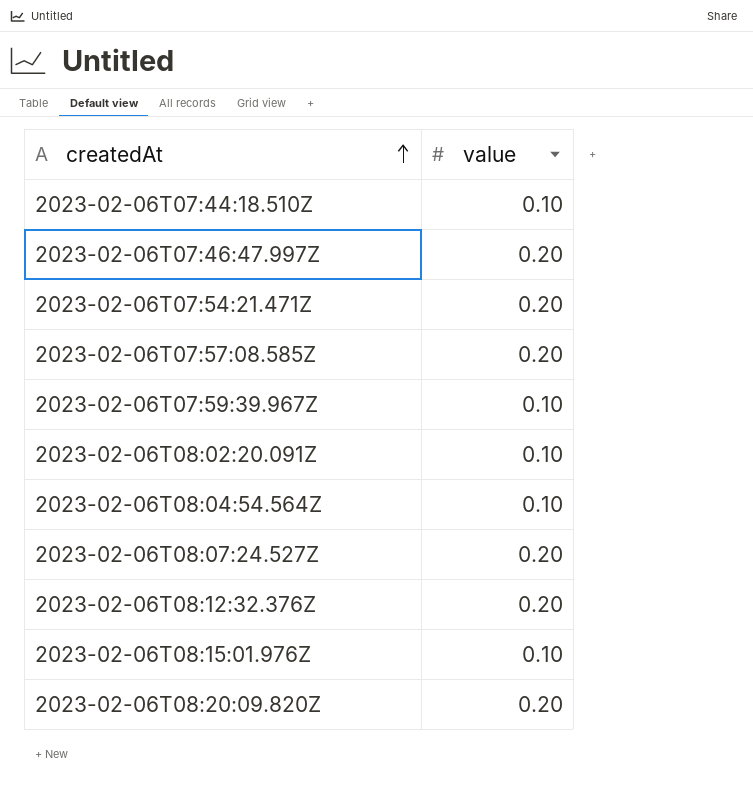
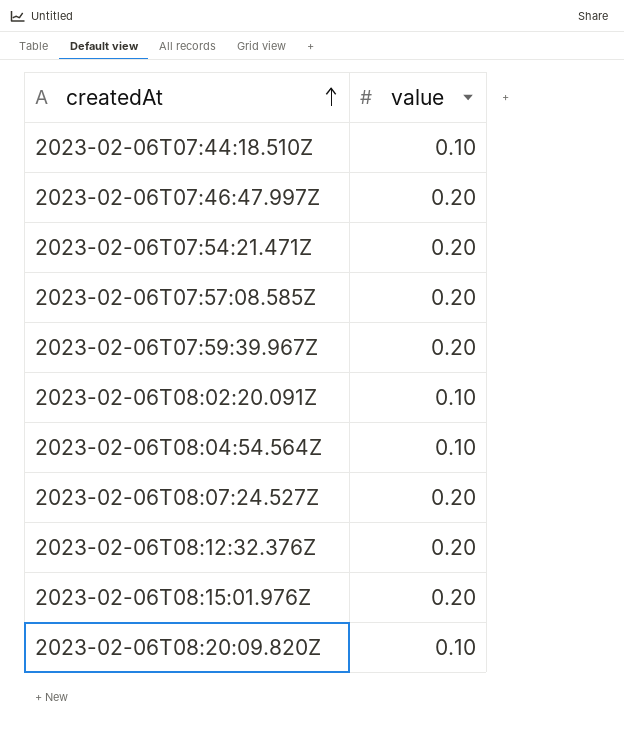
2023-02-06T07:59:39.967Z | value: 0.10 -> 0.20
2023-02-06T08:15:01.976Z | value: 0.10 -> 0.20
2023-02-06T08:20:09.820Z | value: 0.20 -> 0.10

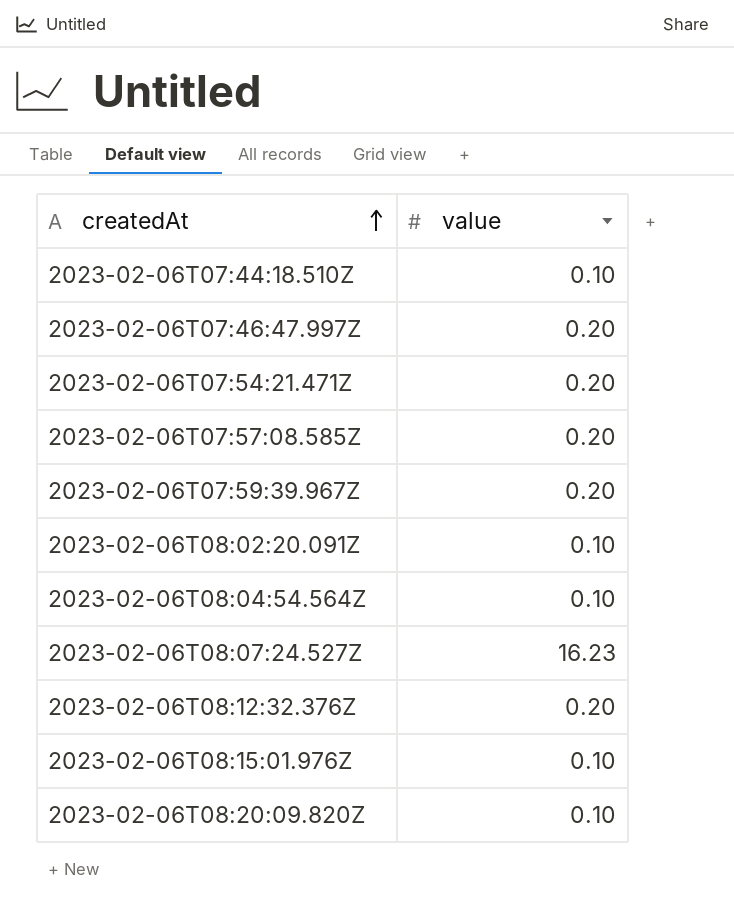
2023-02-06T08:07:24.527Z | value: 0.20 -> 16.23
2023-02-06T08:15:01.976Z | value: 0.20 -> 0.10

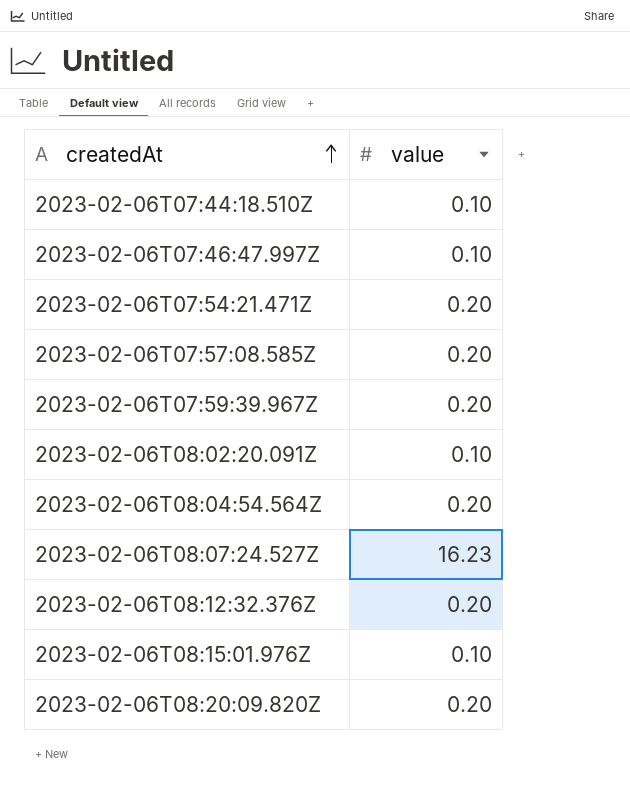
2023-02-06T07:46:47.997Z | value: 0.20 -> 0.10
2023-02-06T08:04:54.564Z | value: 0.10 -> 0.20
2023-02-06T08:20:09.820Z | value: 0.10 -> 0.20

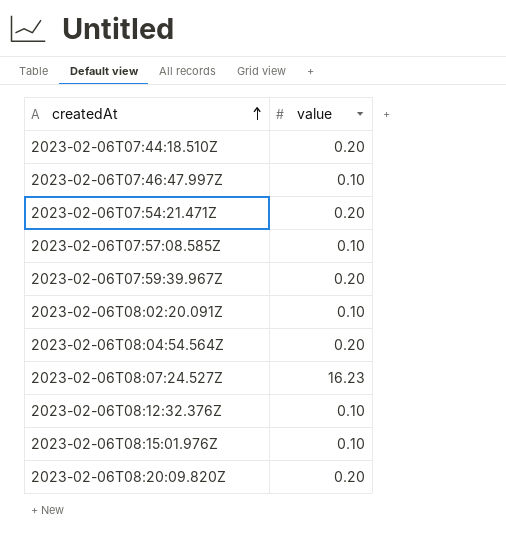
2023-02-06T07:44:18.510Z | value: 0.10 -> 0.20
2023-02-06T07:57:08.585Z | value: 0.20 -> 0.10
2023-02-06T08:12:32.376Z | value: 0.20 -> 0.10

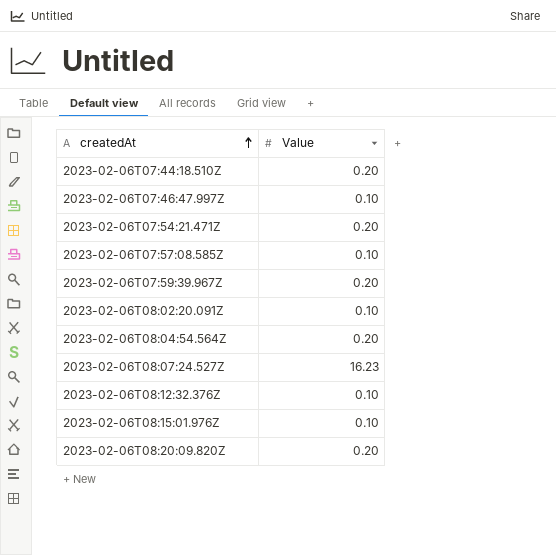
column name: value -> Value

